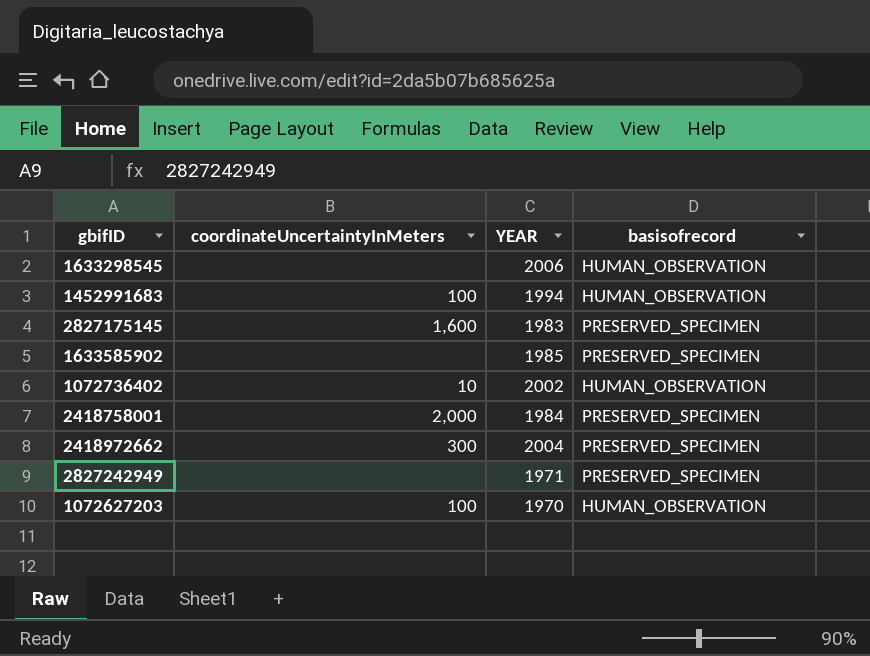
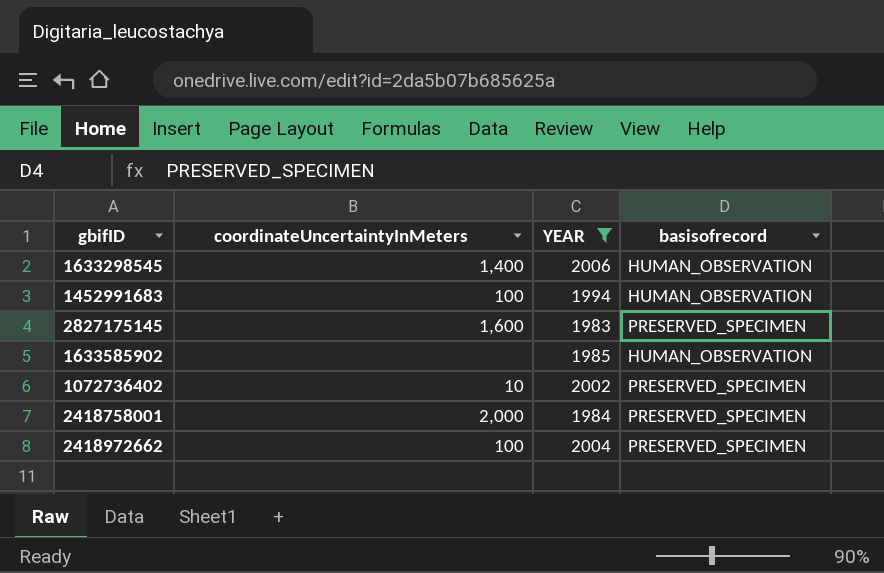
filter: none -> YEAR >= 1983
1633298545 | coordinateUncertaintyInMeters: none -> 1,400
1633585902 | basisofrecord: PRESERVED_SPECIMEN -> HUMAN_OBSERVATION
1072736402 | basisofrecord: HUMAN_OBSERVATION -> PRESERVED_SPECIMEN
2418972662 | coordinateUncertaintyInMeters: 300 -> 100

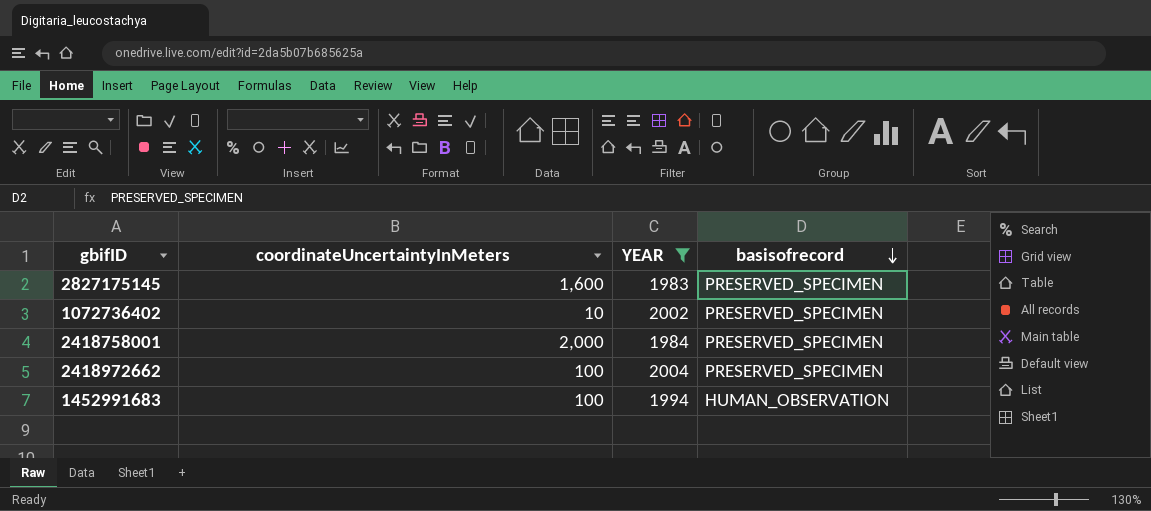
row order: none -> basisofrecord descending
row 1633298545: 1,400 | 2006 | HUMAN_OBSERVATION -> none
row 1633585902: none | 1985 | HUMAN_OBSERVATION -> none

